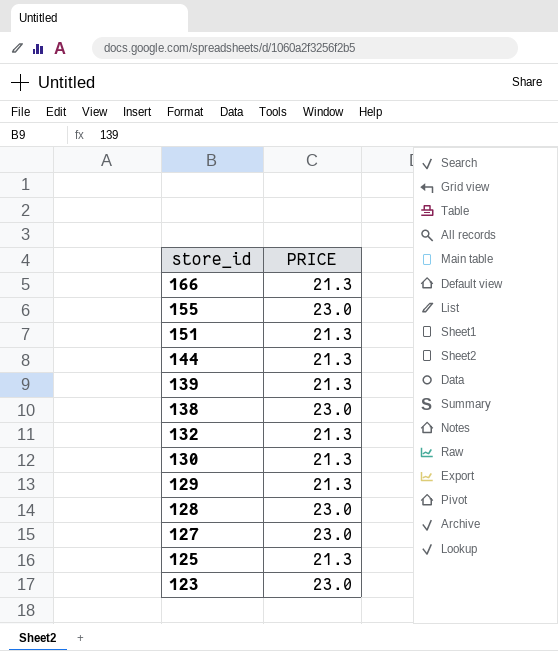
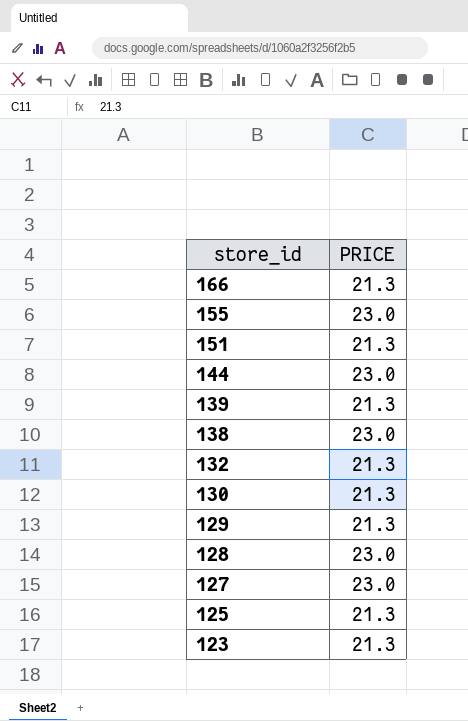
144 | PRICE: 21.3 -> 23.0
123 | PRICE: 23.0 -> 21.3

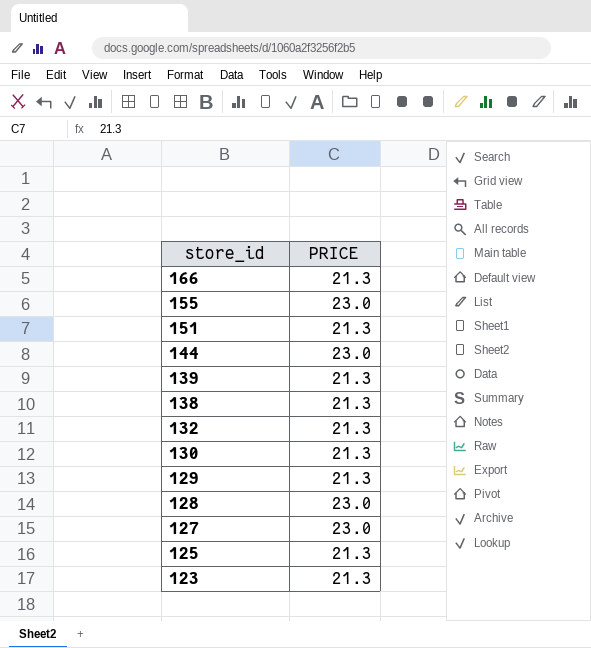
138 | PRICE: 23.0 -> 21.3

